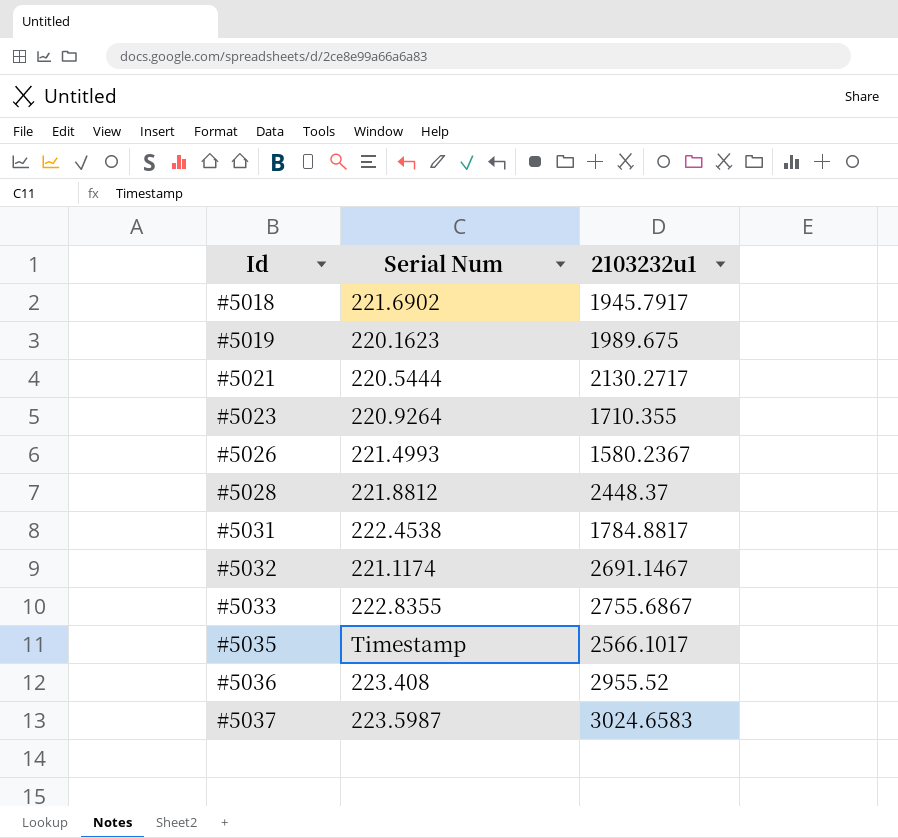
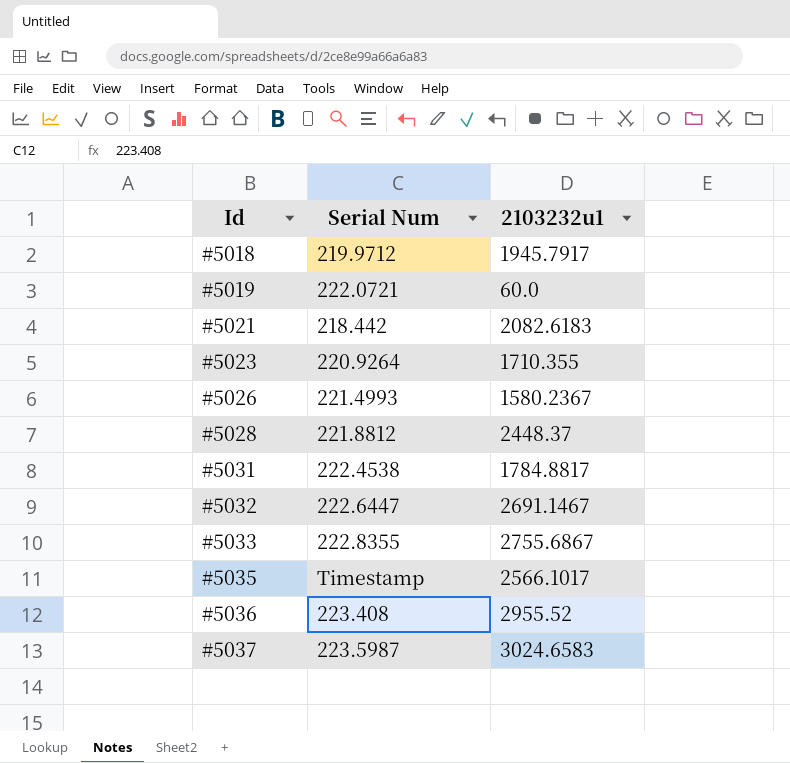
#5018 | Serial Num: 221.6902 -> 219.9712
#5019 | Serial Num: 220.1623 -> 222.0721
#5019 | 2103232u1: 1989.675 -> 60.0
#5021 | Serial Num: 220.5444 -> 218.442
#5021 | 2103232u1: 2130.2717 -> 2082.6183
#5032 | Serial Num: 221.1174 -> 222.6447

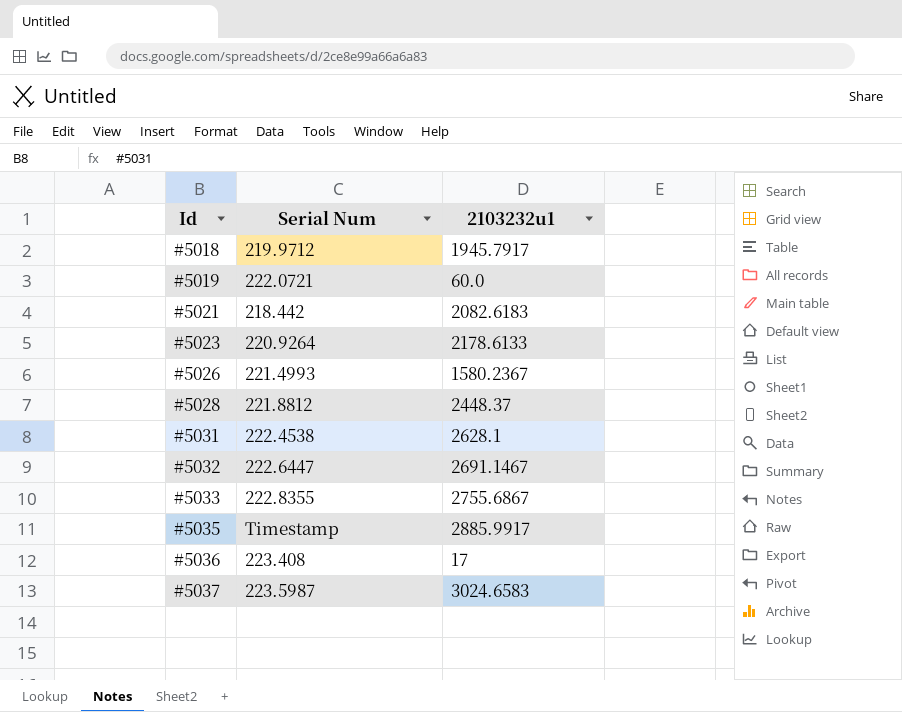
#5023 | 2103232u1: 1710.355 -> 2178.6133
#5031 | 2103232u1: 1784.8817 -> 2628.1
#5035 | 2103232u1: 2566.1017 -> 2885.9917
#5036 | 2103232u1: 2955.52 -> 17

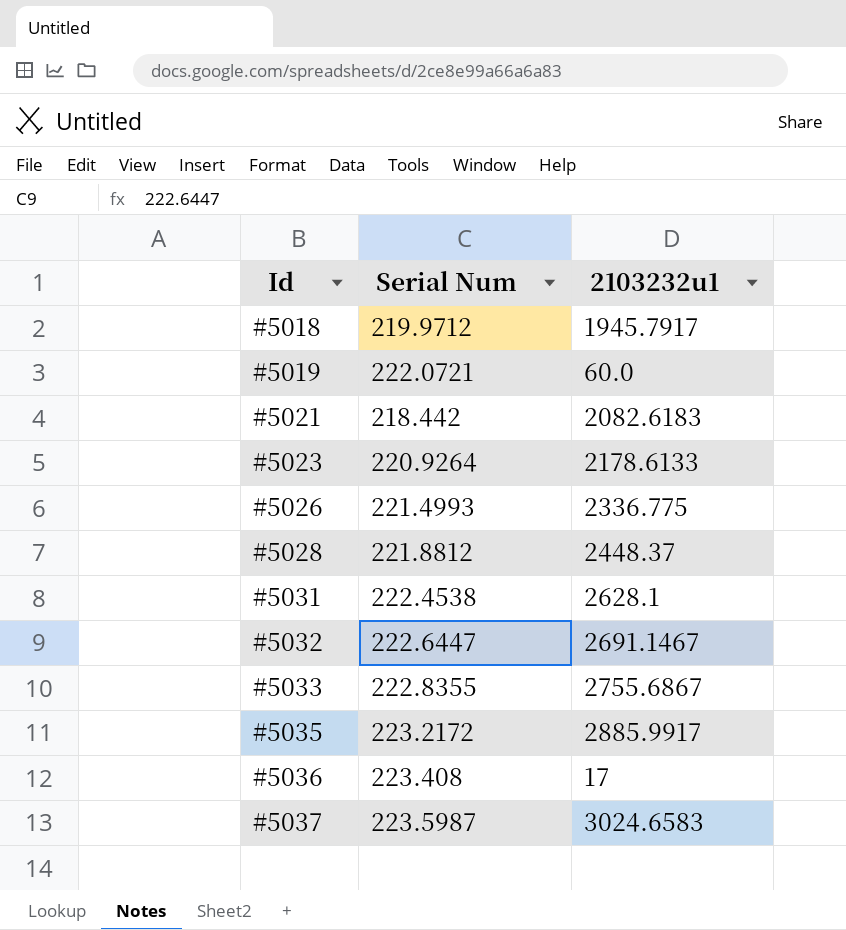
#5026 | 2103232u1: 1580.2367 -> 2336.775
#5035 | Serial Num: Timestamp -> 223.2172

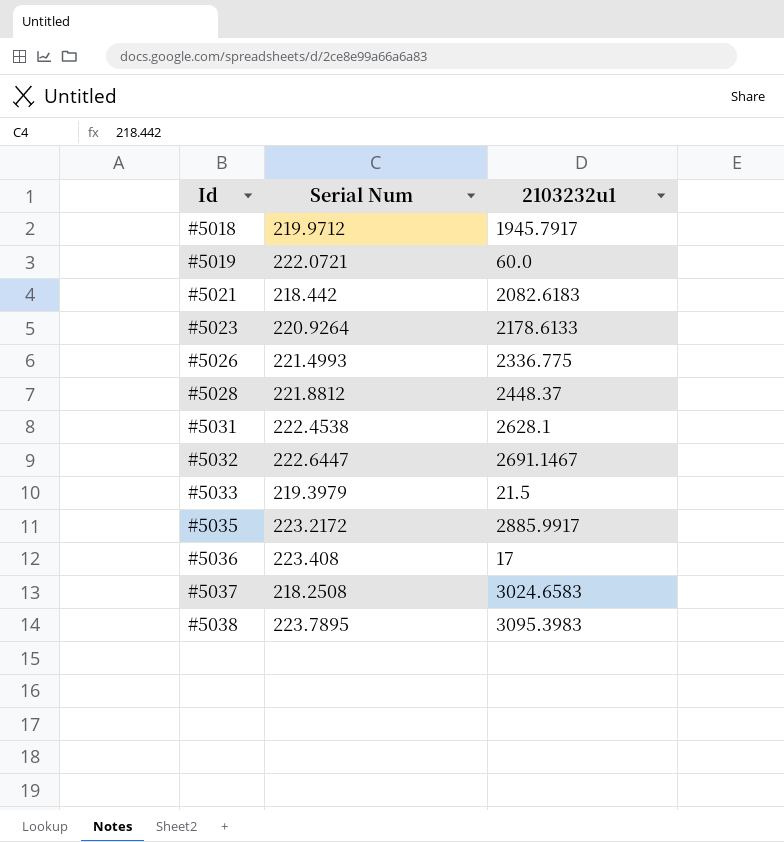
#5033 | Serial Num: 222.8355 -> 219.3979
#5033 | 2103232u1: 2755.6867 -> 21.5
#5037 | Serial Num: 223.5987 -> 218.2508
row #5038: none -> 223.7895 | 3095.3983

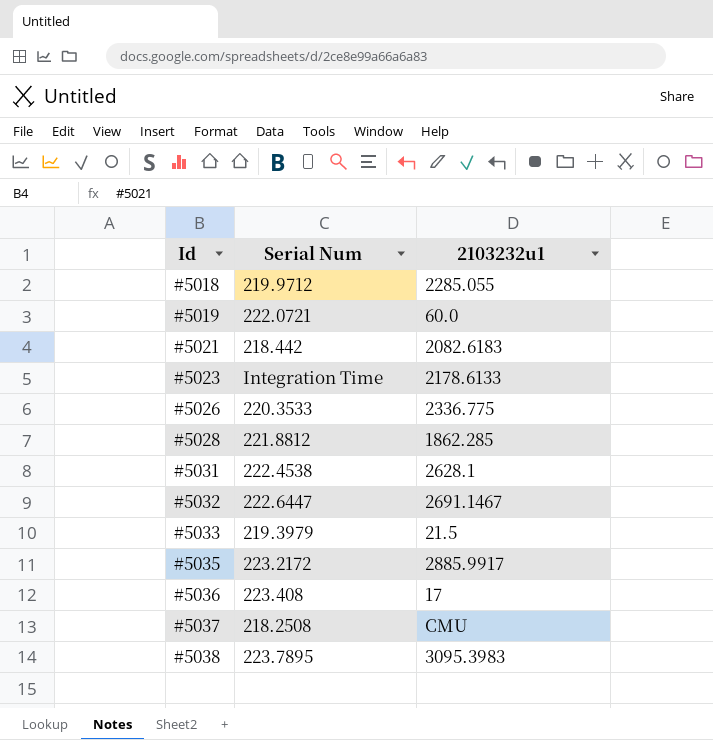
#5018 | 2103232u1: 1945.7917 -> 2285.055
#5023 | Serial Num: 220.9264 -> Integration Time
#5026 | Serial Num: 221.4993 -> 220.3533
#5028 | 2103232u1: 2448.37 -> 1862.285
#5037 | 2103232u1: 3024.6583 -> CMU

